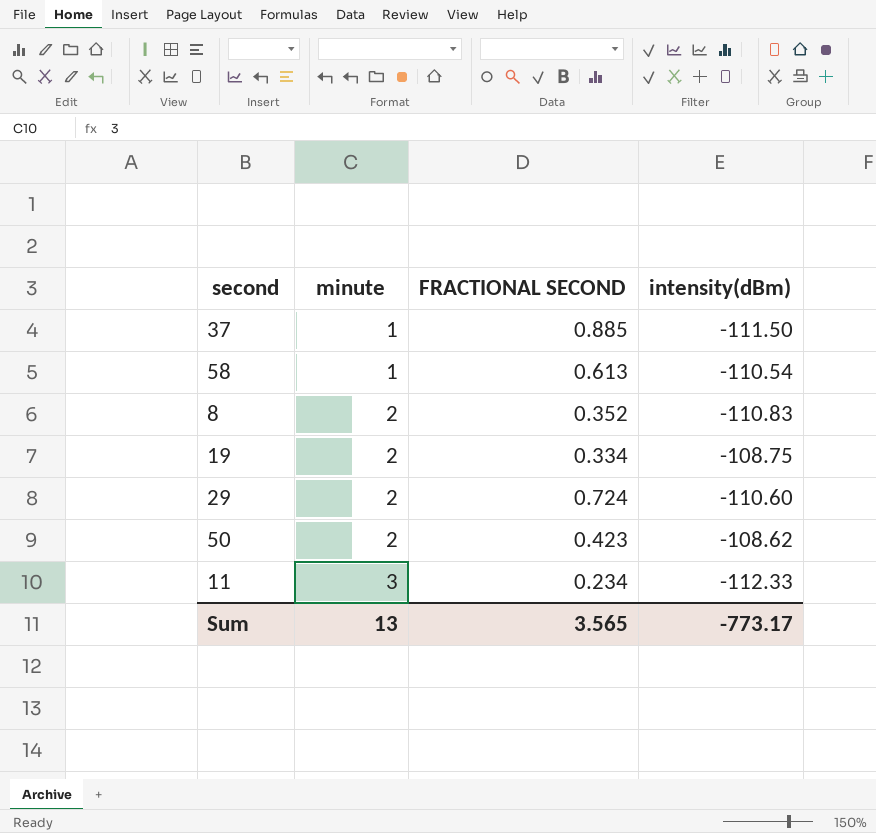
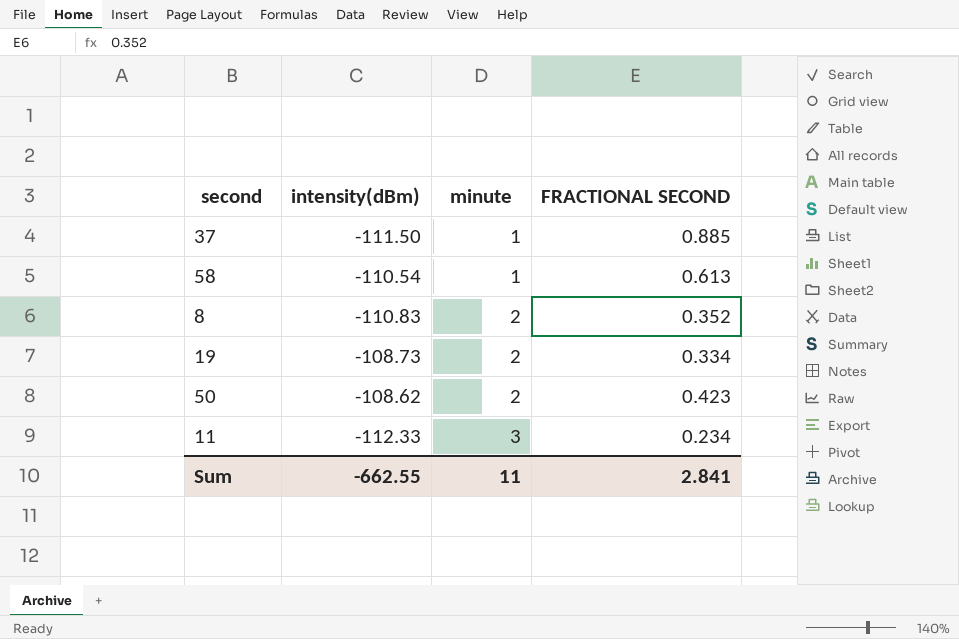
column intensity(dBm) | position: 4 -> 2
row 29: 2 | 0.724 | -110.60 -> none
19 | intensity(dBm): -108.75 -> -108.73
Sum | intensity(dBm): -773.17 -> -662.55
Sum | minute: 13 -> 11
Sum | FRACTIONAL SECOND: 3.565 -> 2.841

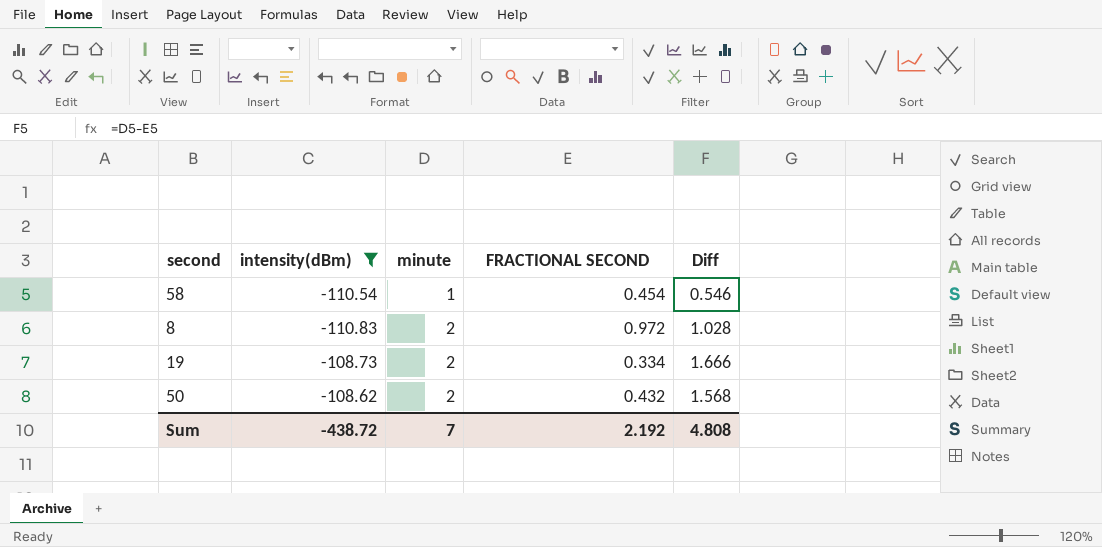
filter: none -> intensity(dBm) >= -110.83
column Diff | formula: none -> [minute] - [FRACTIONAL SECOND]
58 | FRACTIONAL SECOND: 0.613 -> 0.454
8 | FRACTIONAL SECOND: 0.352 -> 0.972
50 | FRACTIONAL SECOND: 0.423 -> 0.432
Sum | intensity(dBm): -662.55 -> -438.72
Sum | minute: 11 -> 7
Sum | FRACTIONAL SECOND: 2.841 -> 2.192

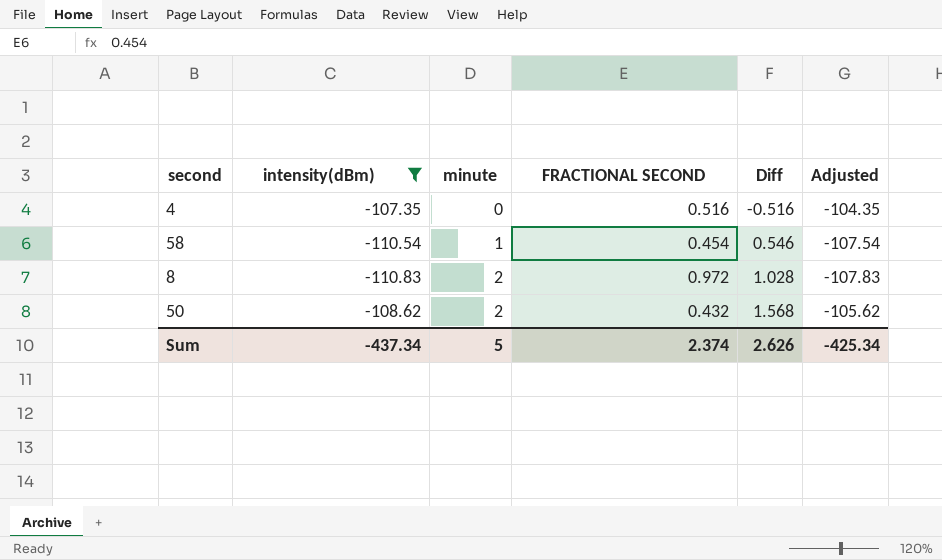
column Adjusted | formula: none -> [intensity(dBm)] + 3
row 19: -108.73 | 2 | 0.334 | 1.666 -> none
row 4: none -> -107.35 | 0 | 0.516 | -0.516 | -104.35
Sum | intensity(dBm): -438.72 -> -437.34
Sum | minute: 7 -> 5
Sum | FRACTIONAL SECOND: 2.192 -> 2.374
Sum | Diff: 4.808 -> 2.626

